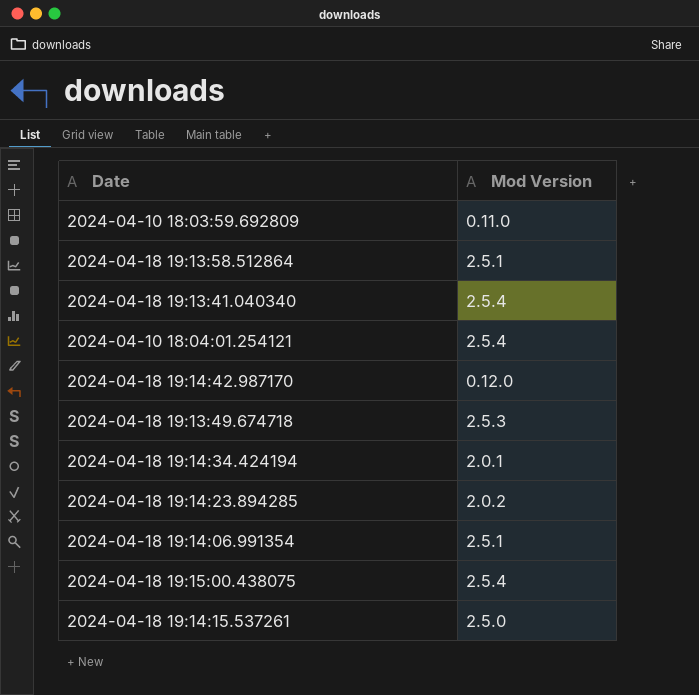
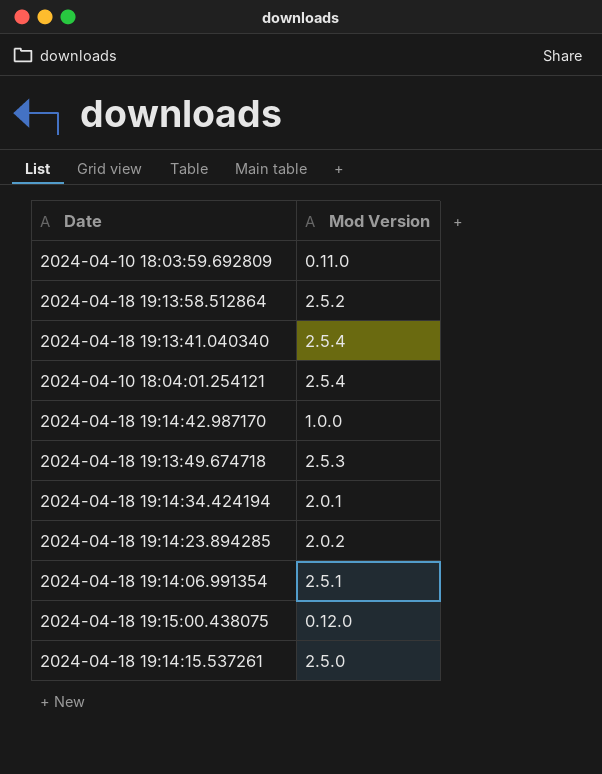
2024-04-18 19:13:58.512864 | Mod Version: 2.5.1 -> 2.5.2
2024-04-18 19:14:42.987170 | Mod Version: 0.12.0 -> 1.0.0
2024-04-18 19:15:00.438075 | Mod Version: 2.5.4 -> 0.12.0

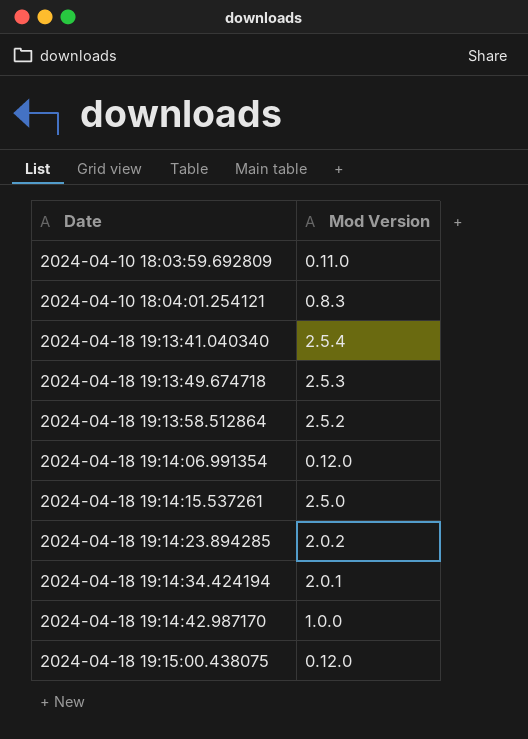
row order: none -> Date ascending
2024-04-10 18:04:01.254121 | Mod Version: 2.5.4 -> 0.8.3
2024-04-18 19:14:06.991354 | Mod Version: 2.5.1 -> 0.12.0

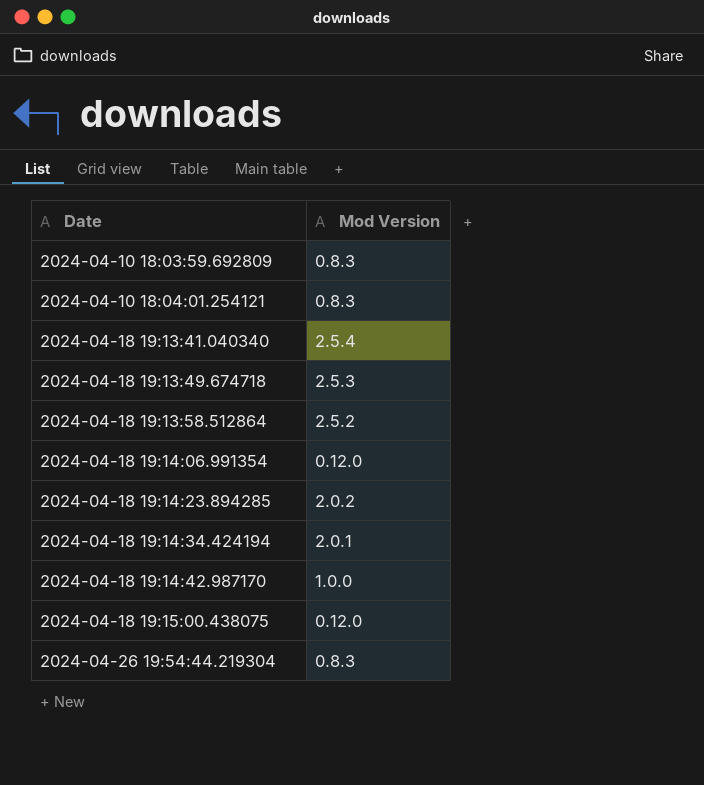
row 2024-04-18 19:14:15.537261: 2.5.0 -> none
2024-04-10 18:03:59.692809 | Mod Version: 0.11.0 -> 0.8.3
row 2024-04-26 19:54:44.219304: none -> 0.8.3

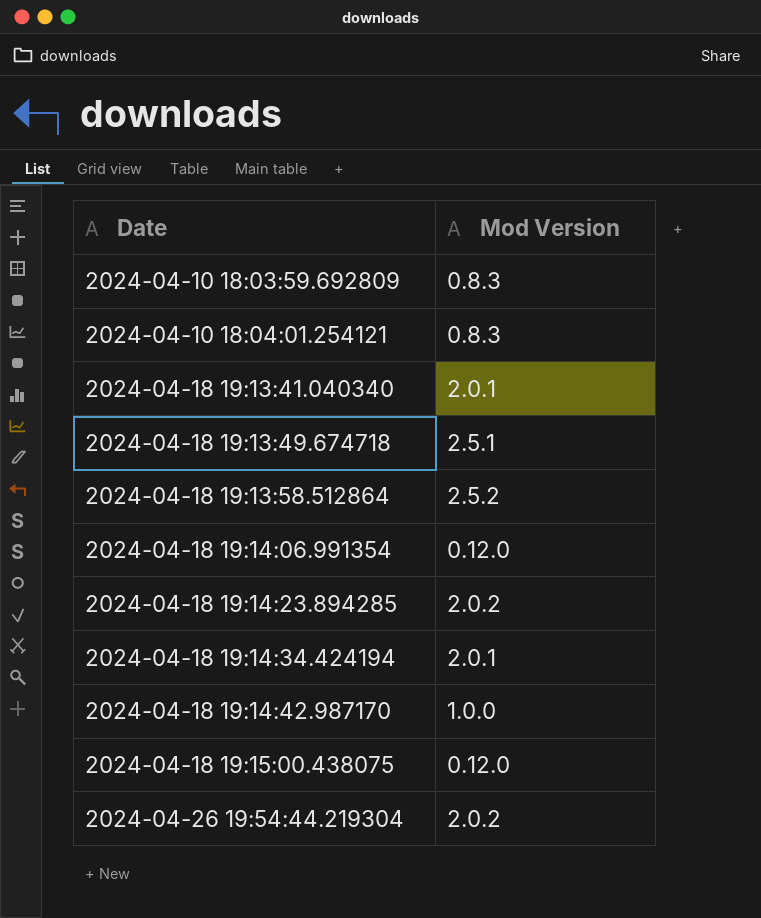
2024-04-18 19:13:41.040340 | Mod Version: 2.5.4 -> 2.0.1
2024-04-18 19:13:49.674718 | Mod Version: 2.5.3 -> 2.5.1
2024-04-26 19:54:44.219304 | Mod Version: 0.8.3 -> 2.0.2

